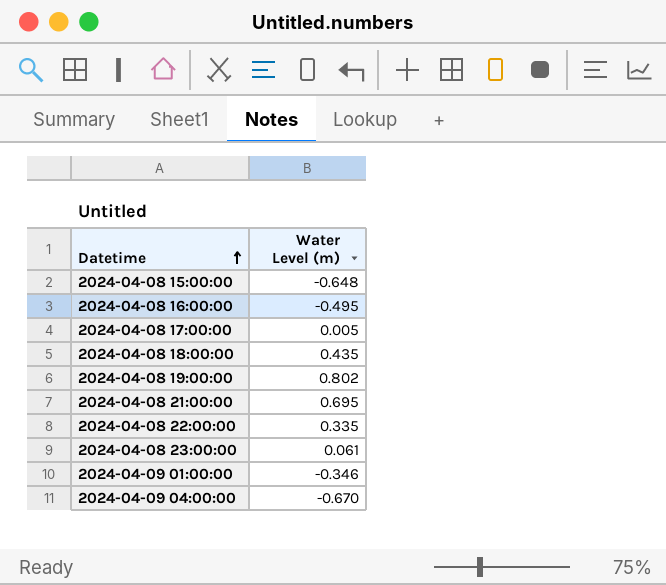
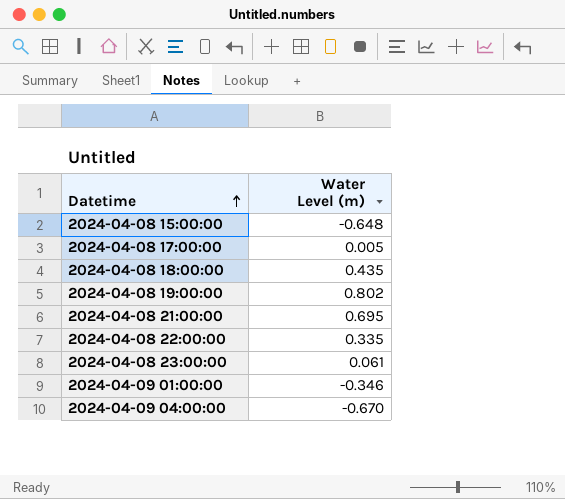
row 2024-04-08 16:00:00: -0.495 -> none

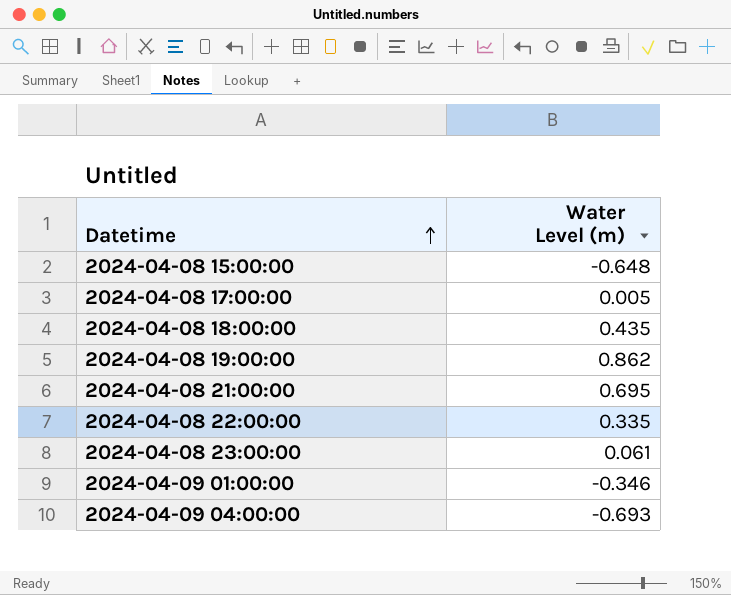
2024-04-08 19:00:00 | Water Level (m): 0.802 -> 0.862
2024-04-09 04:00:00 | Water Level (m): -0.670 -> -0.693

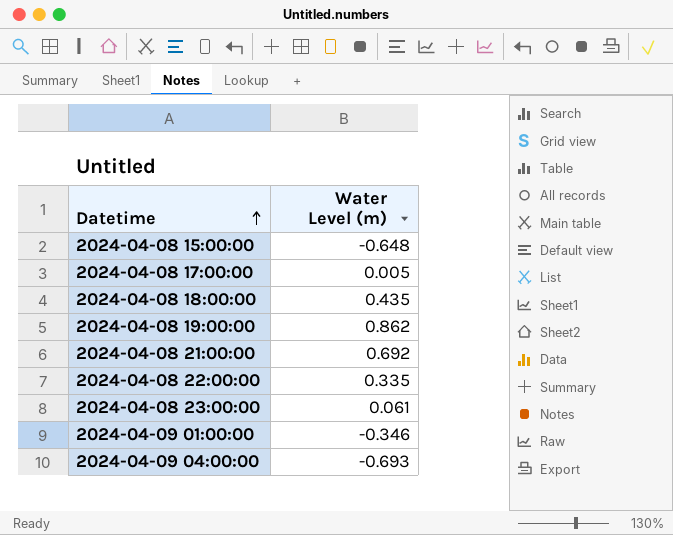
2024-04-08 21:00:00 | Water Level (m): 0.695 -> 0.692

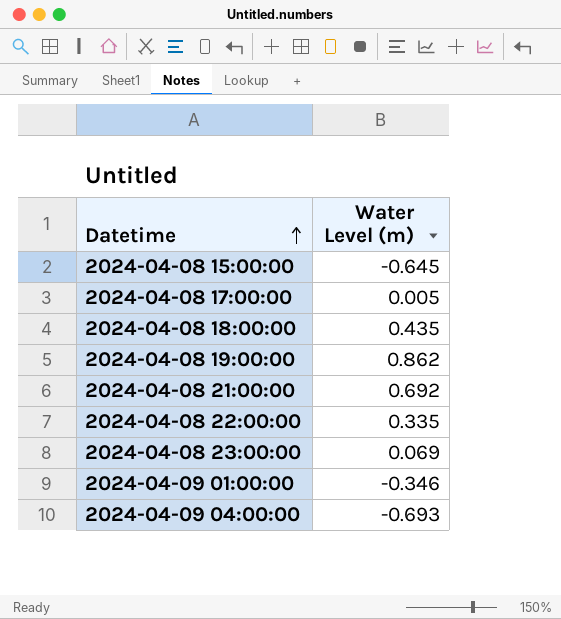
2024-04-08 15:00:00 | Water Level (m): -0.648 -> -0.645
2024-04-08 23:00:00 | Water Level (m): 0.061 -> 0.069

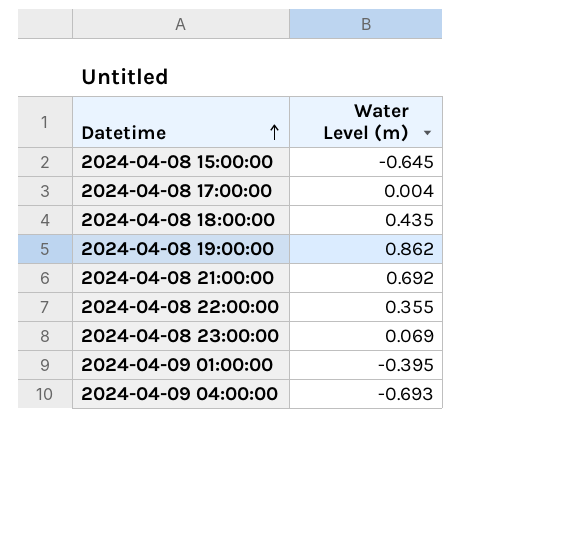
2024-04-08 17:00:00 | Water Level (m): 0.005 -> 0.004
2024-04-08 22:00:00 | Water Level (m): 0.335 -> 0.355
2024-04-09 01:00:00 | Water Level (m): -0.346 -> -0.395

